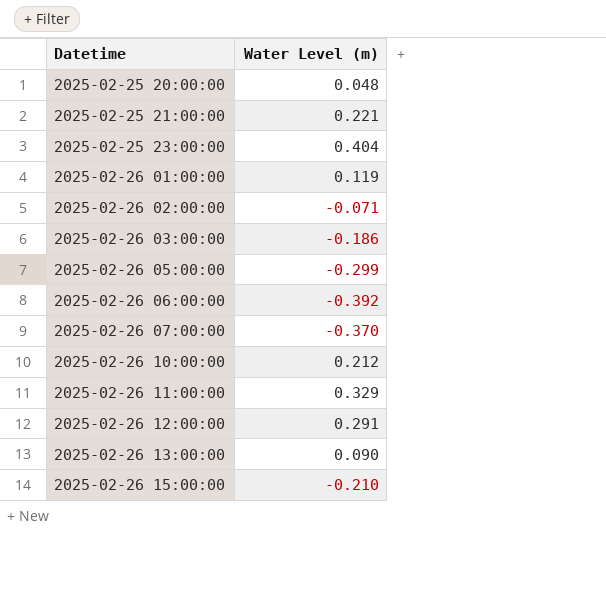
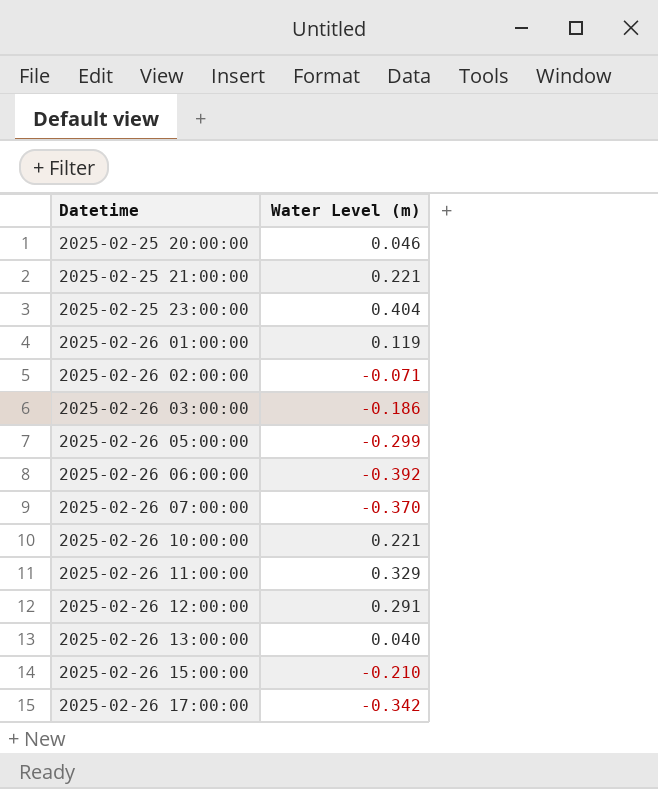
2025-02-25 20:00:00 | Water Level (m): 0.048 -> 0.046
2025-02-26 10:00:00 | Water Level (m): 0.212 -> 0.221
2025-02-26 13:00:00 | Water Level (m): 0.090 -> 0.040
row 2025-02-26 17:00:00: none -> -0.342

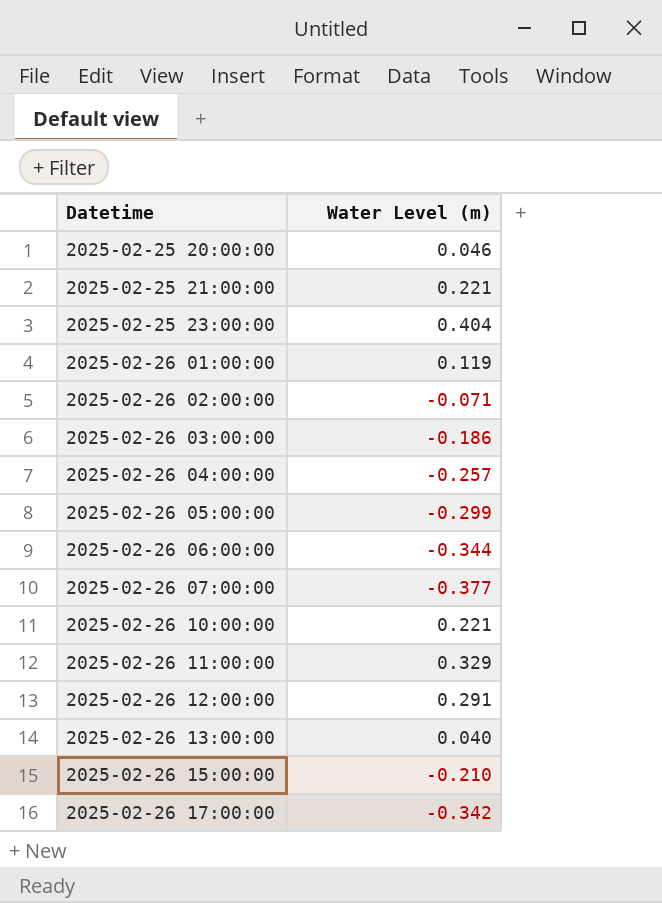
row 2025-02-26 04:00:00: none -> -0.257
2025-02-26 06:00:00 | Water Level (m): -0.392 -> -0.344
2025-02-26 07:00:00 | Water Level (m): -0.370 -> -0.377

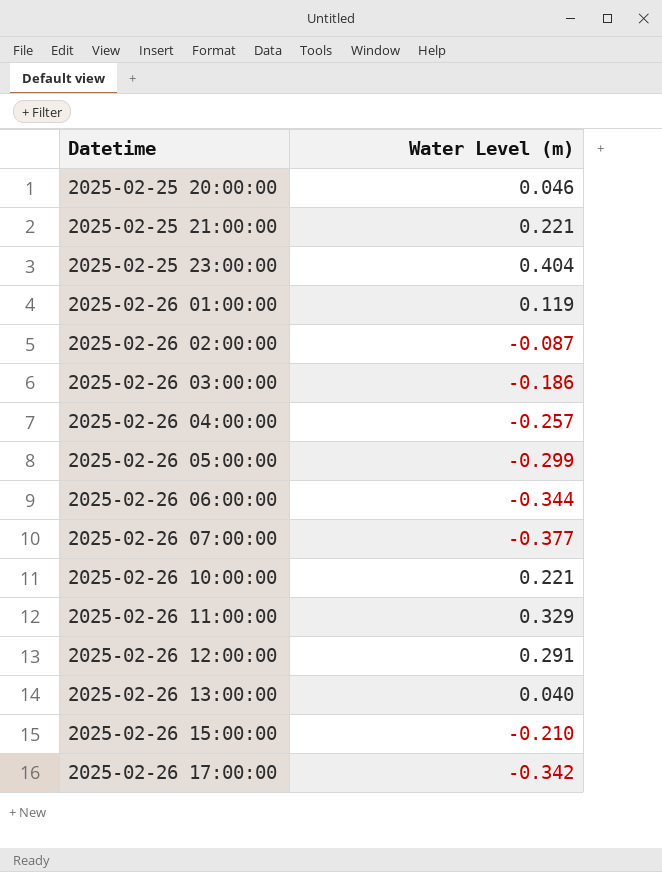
2025-02-26 02:00:00 | Water Level (m): -0.071 -> -0.087

